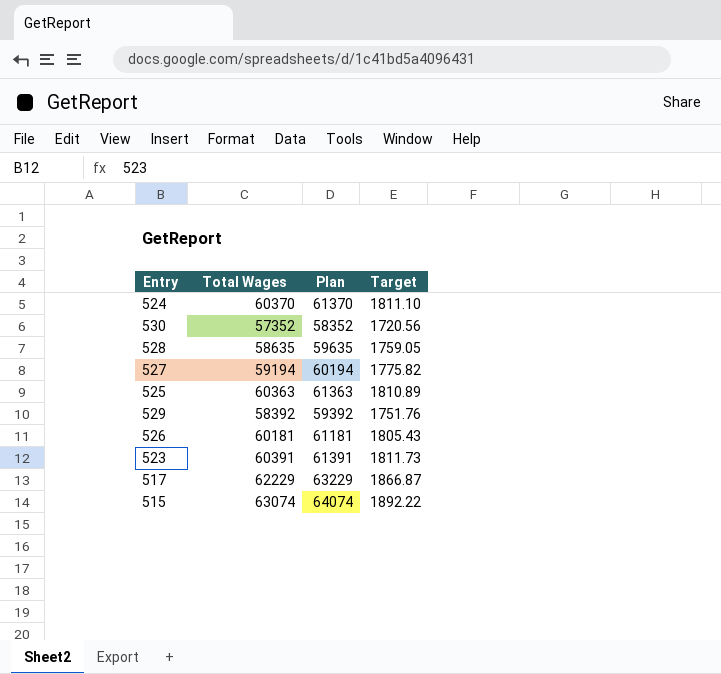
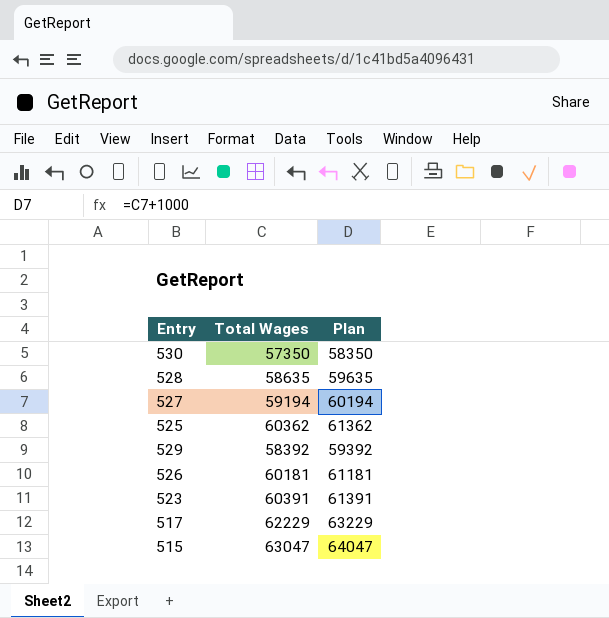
column Target | formula: [Total Wages] * 0.03 -> none
row 524: 60370 | 61370 | 1811.10 -> none
530 | Total Wages: 57352 -> 57350
530 | Plan: 58352 -> 58350
525 | Total Wages: 60363 -> 60362
525 | Plan: 61363 -> 61362
515 | Total Wages: 63074 -> 63047
515 | Plan: 64074 -> 64047

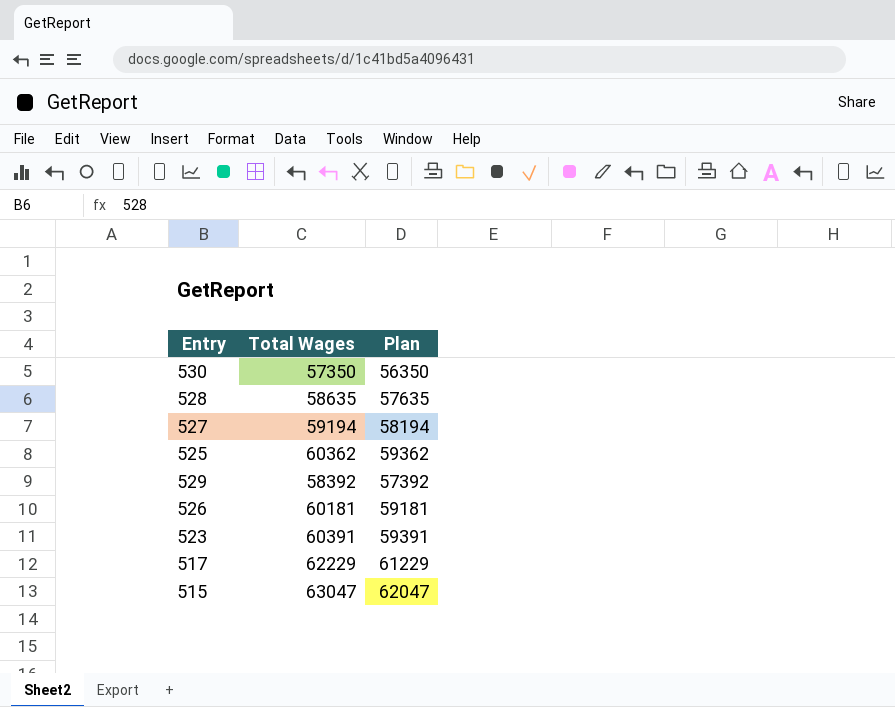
column Plan | formula: [Total Wages] + 1000 -> [Total Wages] - 1000

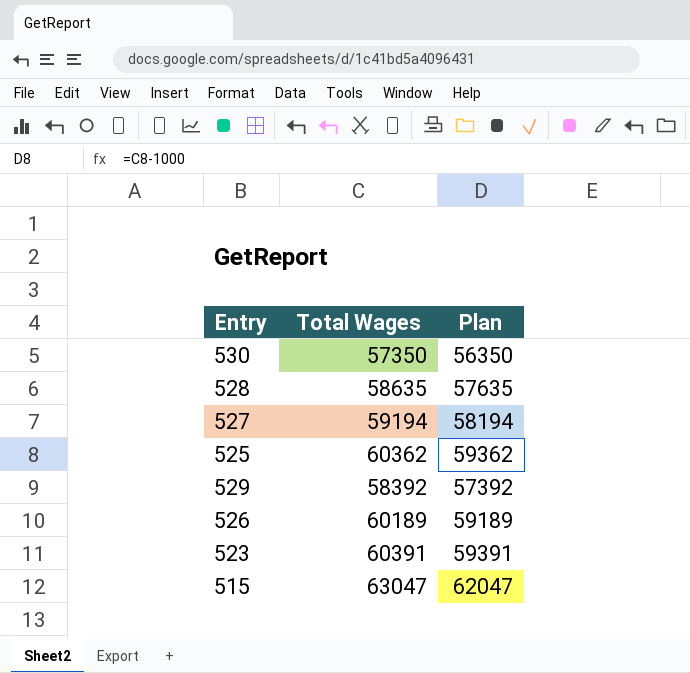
row 517: 62229 | 61229 -> none
526 | Total Wages: 60181 -> 60189
526 | Plan: 59181 -> 59189

